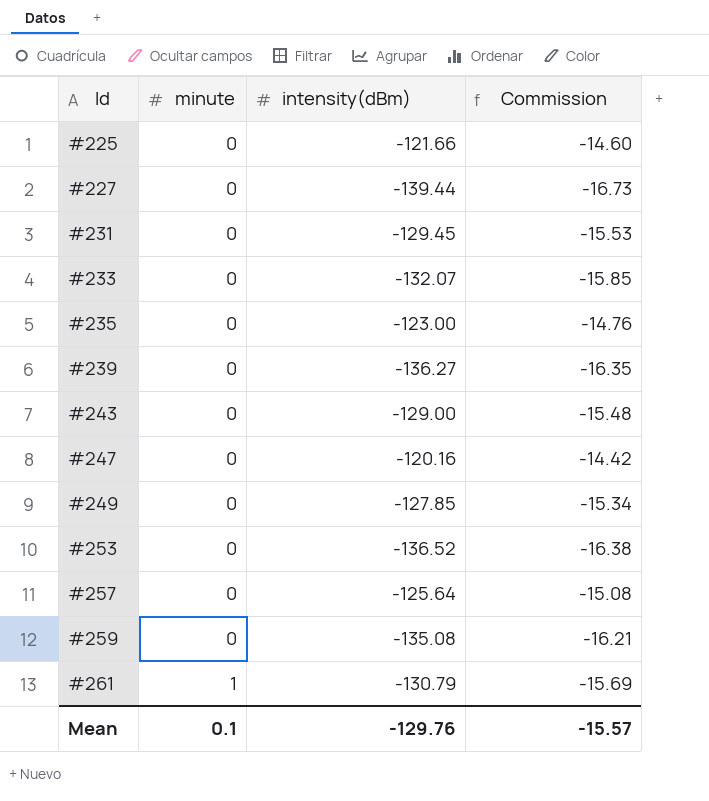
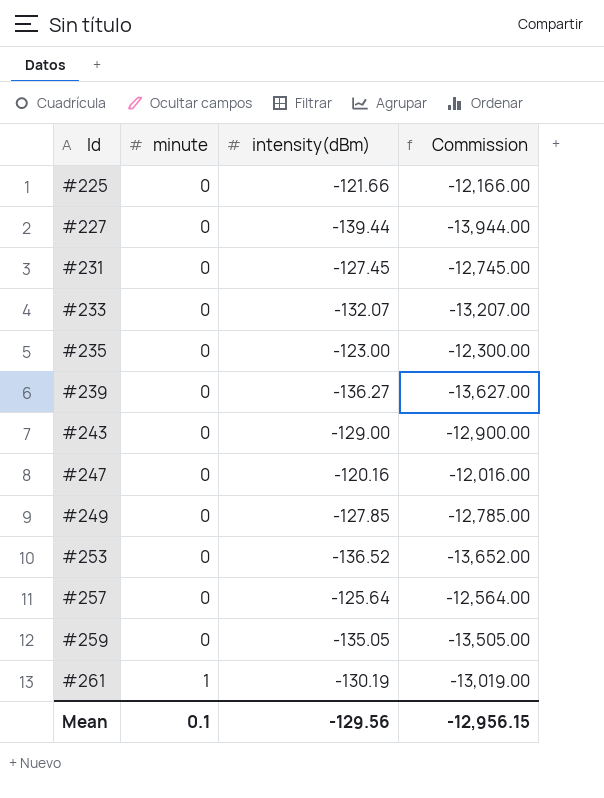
column Commission | formula: [intensity(dBm)] * 0.12 -> [intensity(dBm)] * 100
#231 | intensity(dBm): -129.45 -> -127.45
#259 | intensity(dBm): -135.08 -> -135.05
#261 | intensity(dBm): -130.79 -> -130.19
Mean | intensity(dBm): -129.76 -> -129.56
Mean | Commission: -15.57 -> -12,956.15

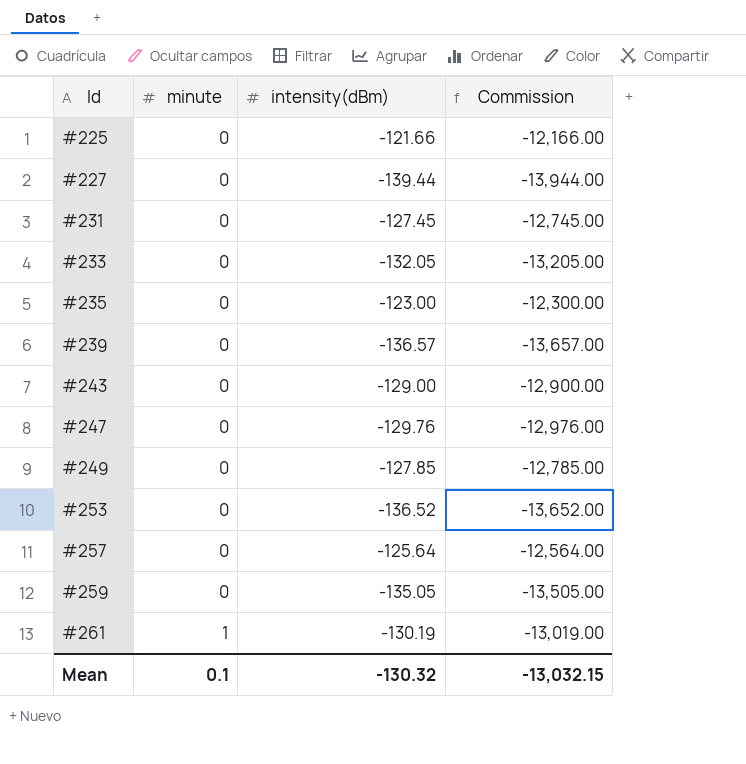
#233 | intensity(dBm): -132.07 -> -132.05
#233 | Commission: -13,207.00 -> -13,205.00
#239 | intensity(dBm): -136.27 -> -136.57
#239 | Commission: -13,627.00 -> -13,657.00
#247 | intensity(dBm): -120.16 -> -129.76
#247 | Commission: -12,016.00 -> -12,976.00
Mean | intensity(dBm): -129.56 -> -130.32
Mean | Commission: -12,956.15 -> -13,032.15

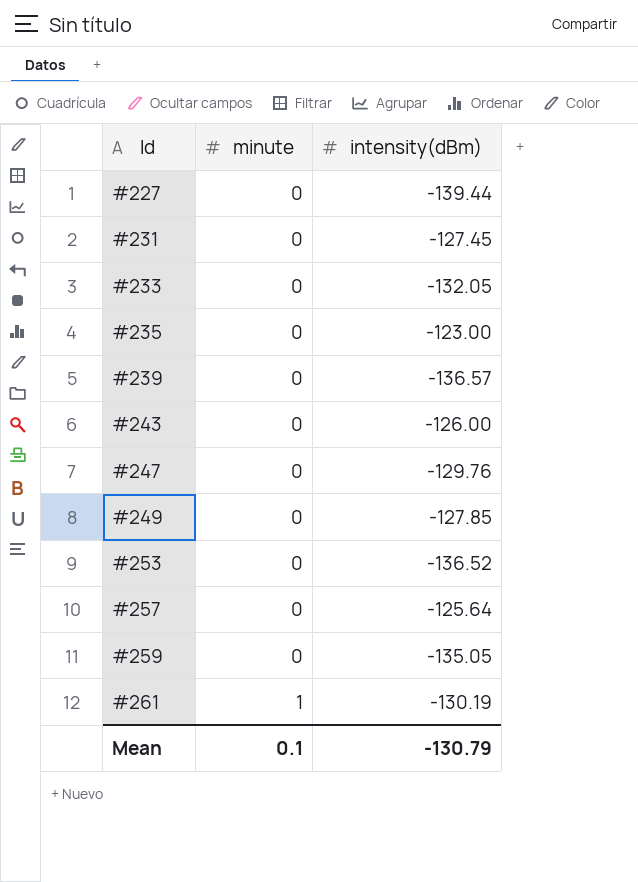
column Commission | formula: [intensity(dBm)] * 100 -> none
row #225: 0 | -121.66 | -12,166.00 -> none
#243 | intensity(dBm): -129.00 -> -126.00
Mean | intensity(dBm): -130.32 -> -130.79

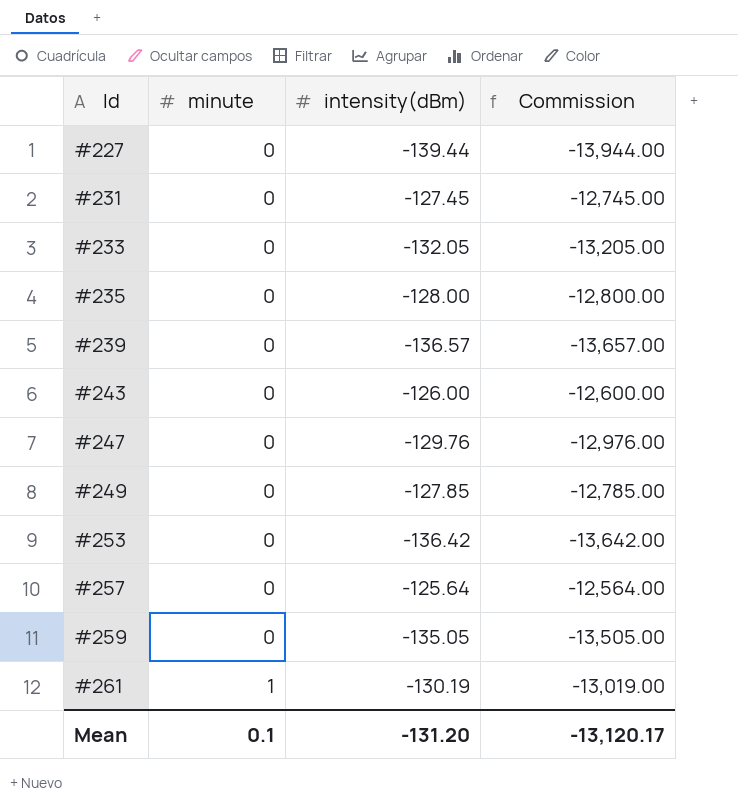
column Commission | formula: none -> [intensity(dBm)] * 100
#235 | intensity(dBm): -123.00 -> -128.00
#253 | intensity(dBm): -136.52 -> -136.42
Mean | intensity(dBm): -130.79 -> -131.20

